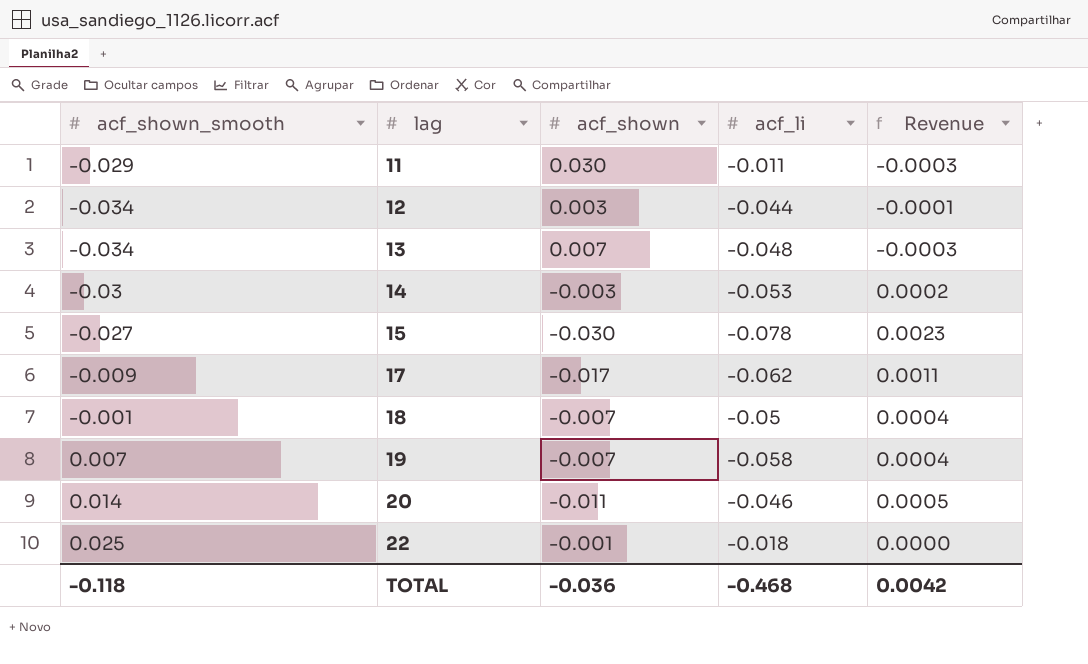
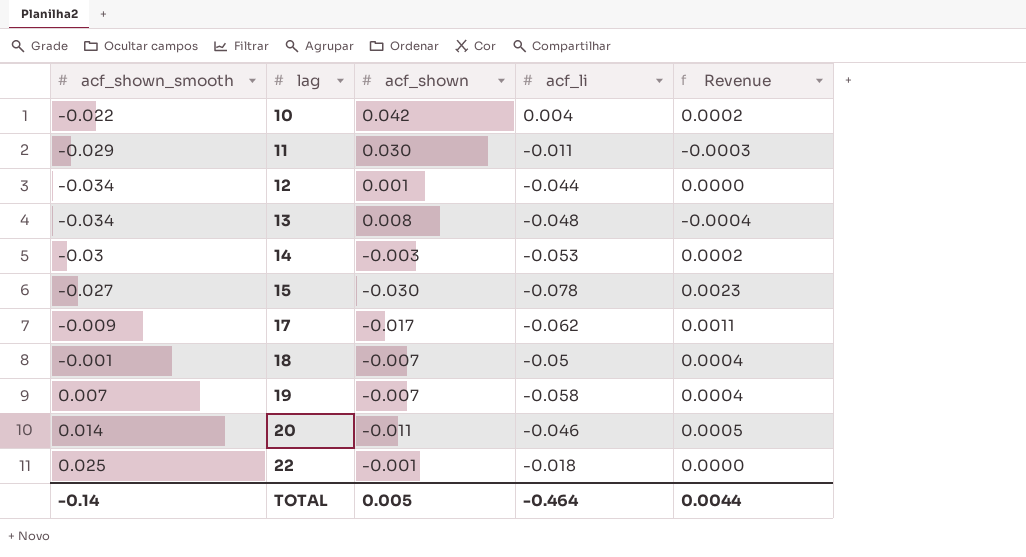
row 10: none -> -0.022 | 0.042 | 0.004 | 0.0002
12 | acf_shown: 0.003 -> 0.001
12 | Revenue: -0.0001 -> 0.0000
13 | acf_shown: 0.007 -> 0.008
13 | Revenue: -0.0003 -> -0.0004
TOTAL | acf_shown_smooth: -0.118 -> -0.14
TOTAL | acf_shown: -0.036 -> 0.005
TOTAL | acf_li: -0.468 -> -0.464
TOTAL | Revenue: 0.0042 -> 0.0044

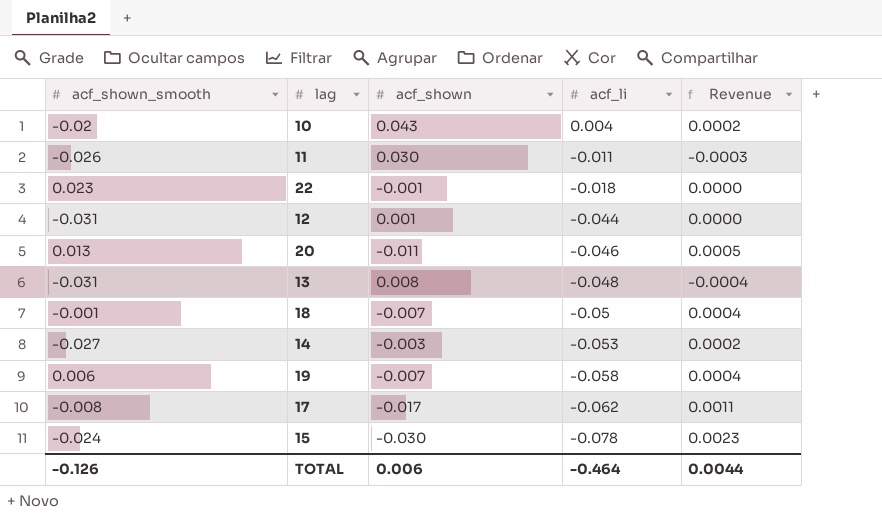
row order: lag ascending -> acf_li descending
10 | acf_shown_smooth: -0.022 -> -0.02
10 | acf_shown: 0.042 -> 0.043
11 | acf_shown_smooth: -0.029 -> -0.026
22 | acf_shown_smooth: 0.025 -> 0.023
12 | acf_shown_smooth: -0.034 -> -0.031
20 | acf_shown_smooth: 0.014 -> 0.013
13 | acf_shown_smooth: -0.034 -> -0.031
14 | acf_shown_smooth: -0.03 -> -0.027
19 | acf_shown_smooth: 0.007 -> 0.006
17 | acf_shown_smooth: -0.009 -> -0.008
15 | acf_shown_smooth: -0.027 -> -0.024
TOTAL | acf_shown_smooth: -0.14 -> -0.126
TOTAL | acf_shown: 0.005 -> 0.006

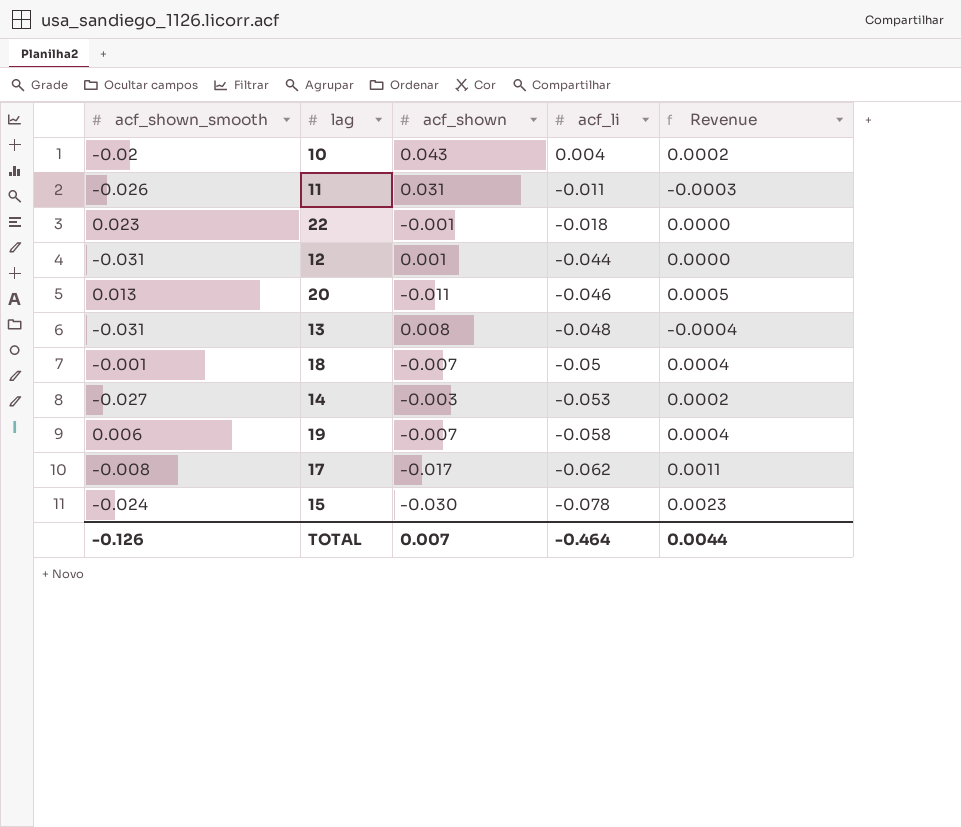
11 | acf_shown: 0.030 -> 0.031
TOTAL | acf_shown: 0.006 -> 0.007

